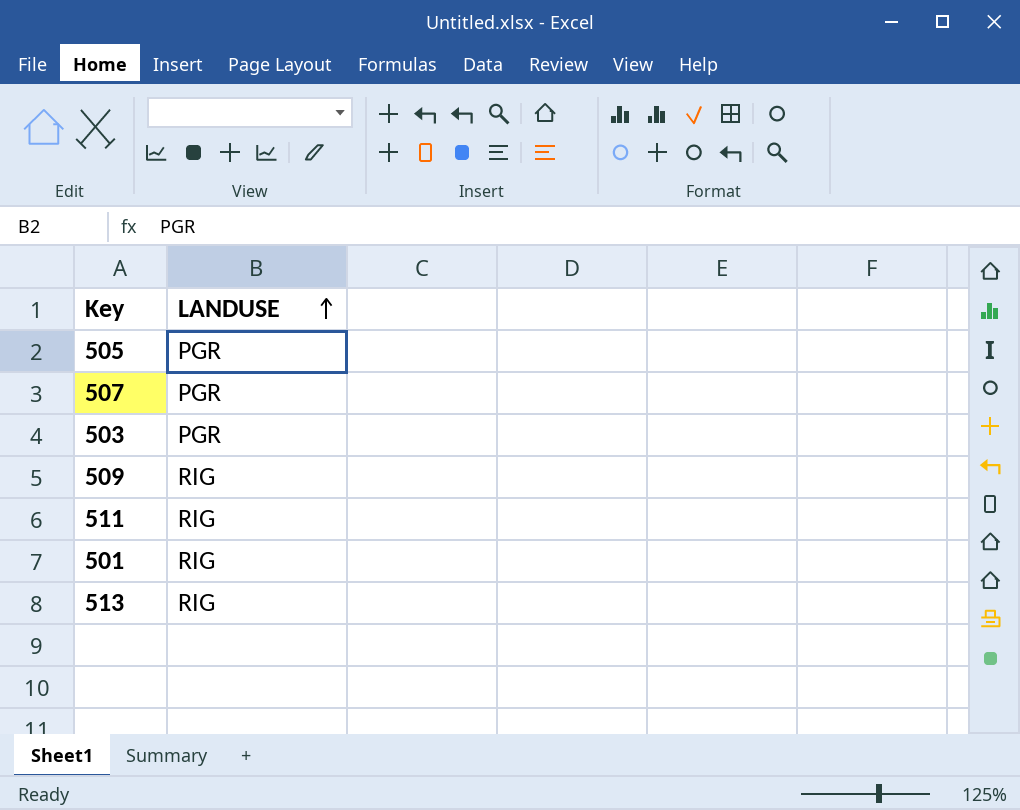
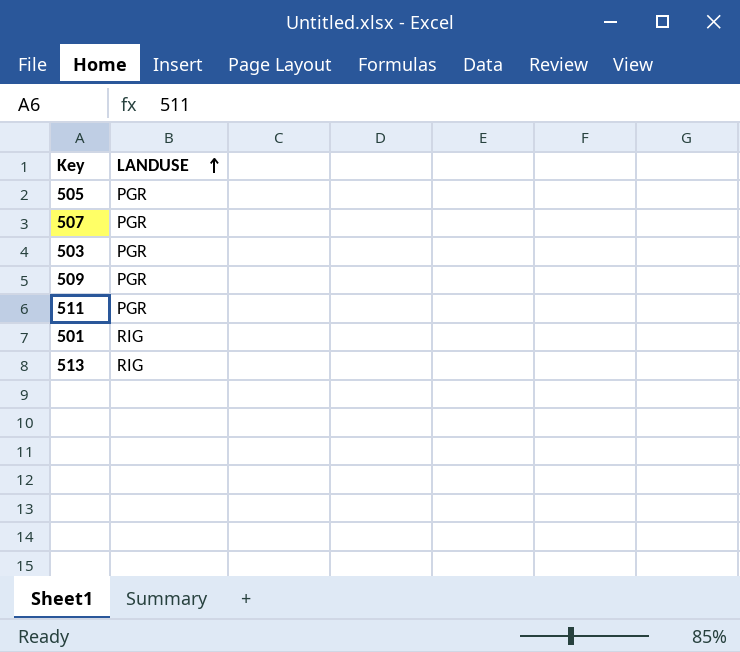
509 | LANDUSE: RIG -> PGR
511 | LANDUSE: RIG -> PGR

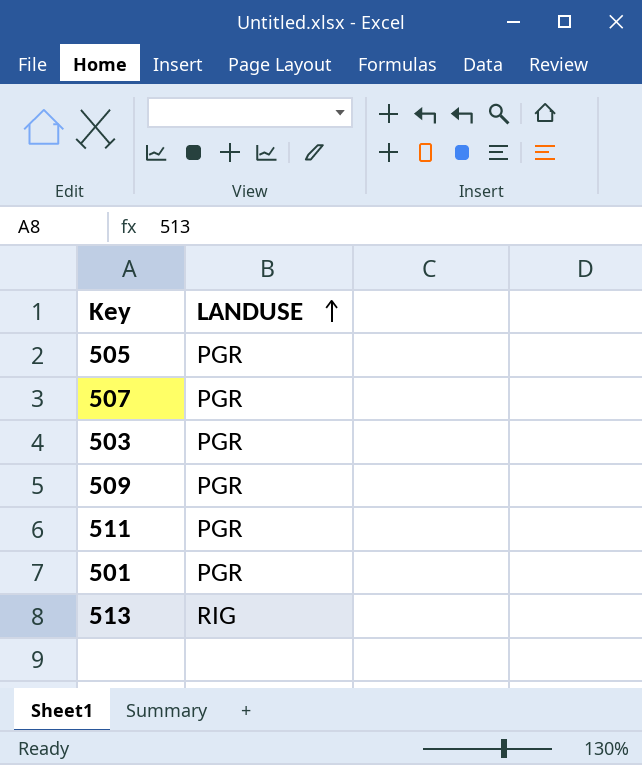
501 | LANDUSE: RIG -> PGR

